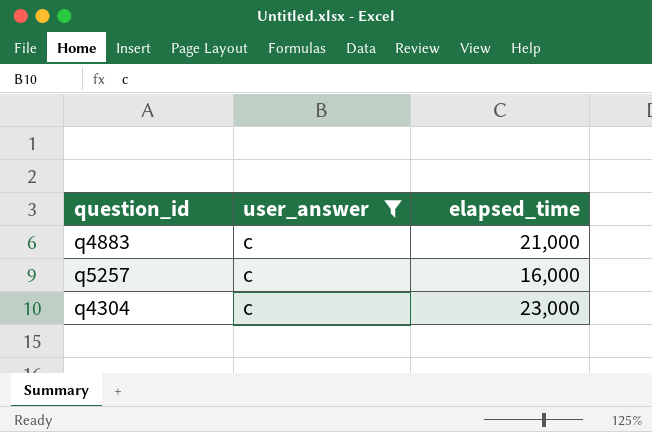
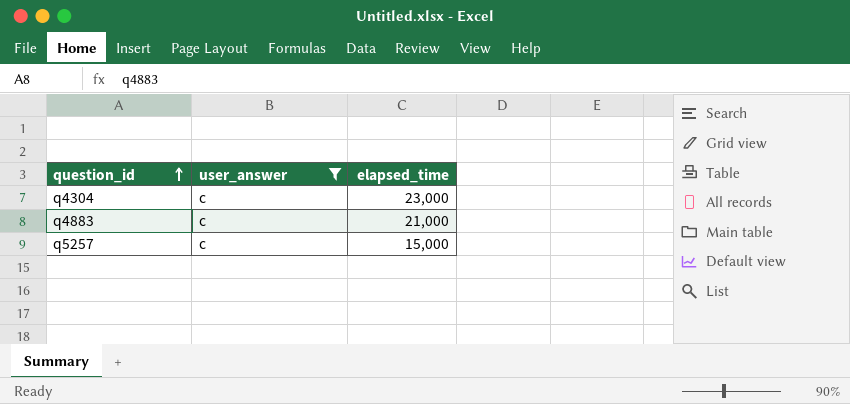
row order: none -> question_id ascending
q5257 | elapsed_time: 16,000 -> 15,000

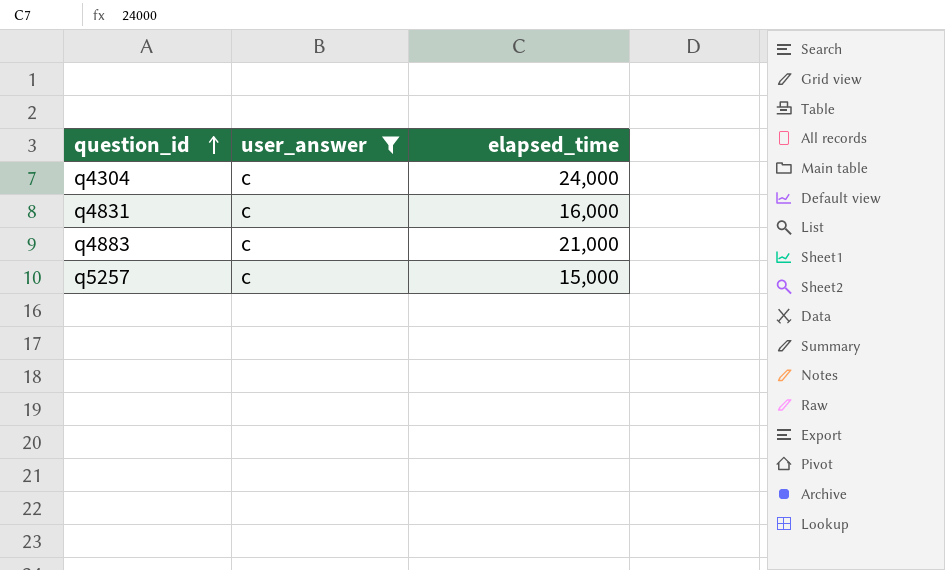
q4304 | elapsed_time: 23,000 -> 24,000
row q4831: none -> c | 16,000

